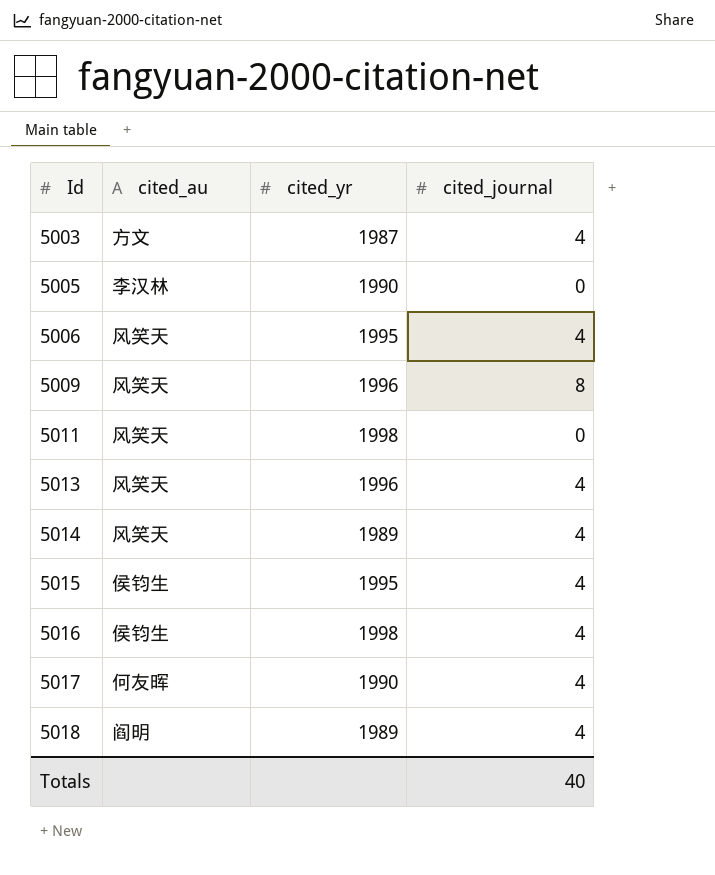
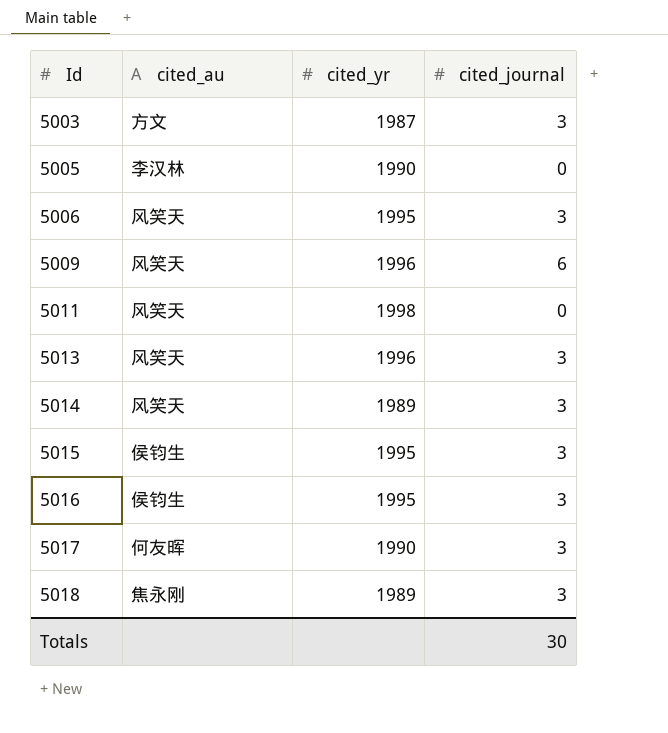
5003 | cited_journal: 4 -> 3
5006 | cited_journal: 4 -> 3
5009 | cited_journal: 8 -> 6
5013 | cited_journal: 4 -> 3
5014 | cited_journal: 4 -> 3
5015 | cited_journal: 4 -> 3
5016 | cited_yr: 1998 -> 1995
5016 | cited_journal: 4 -> 3
5017 | cited_journal: 4 -> 3
5018 | cited_au: 阎明 -> 焦永刚
5018 | cited_journal: 4 -> 3
Totals | cited_journal: 40 -> 30

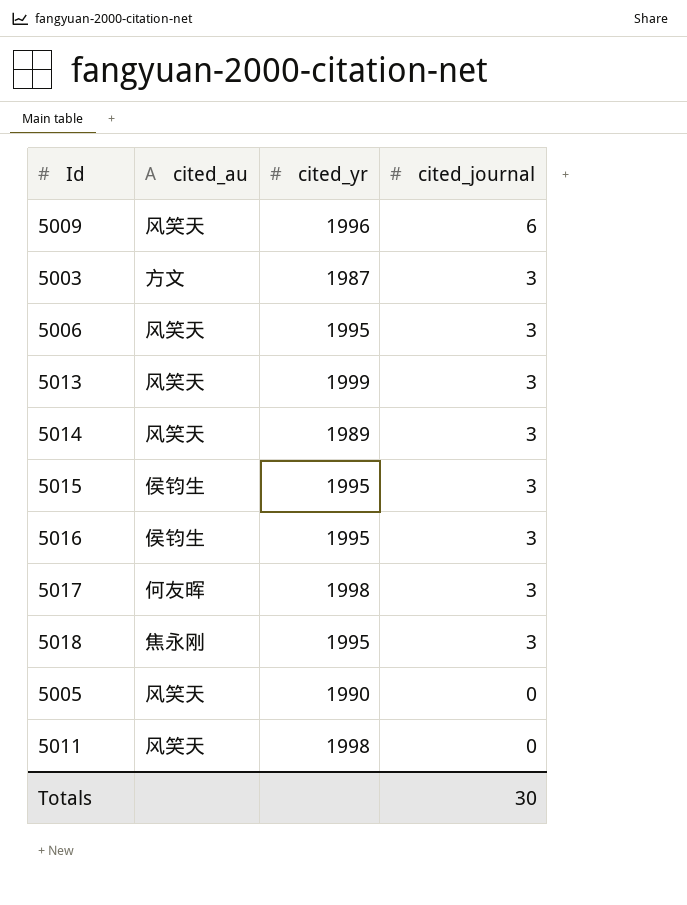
row order: Id ascending -> cited_journal descending
5013 | cited_yr: 1996 -> 1999
5017 | cited_yr: 1990 -> 1998
5018 | cited_yr: 1989 -> 1995
5005 | cited_au: 李汉林 -> 风笑天

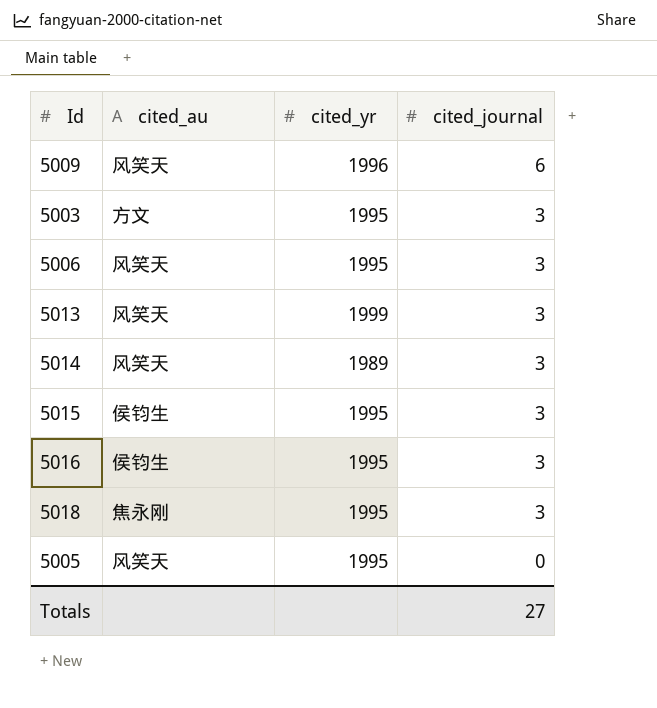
row 5017: 何友晖 | 1998 | 3 -> none
row 5011: 风笑天 | 1998 | 0 -> none
5003 | cited_yr: 1987 -> 1995
5005 | cited_yr: 1990 -> 1995
Totals | cited_journal: 30 -> 27

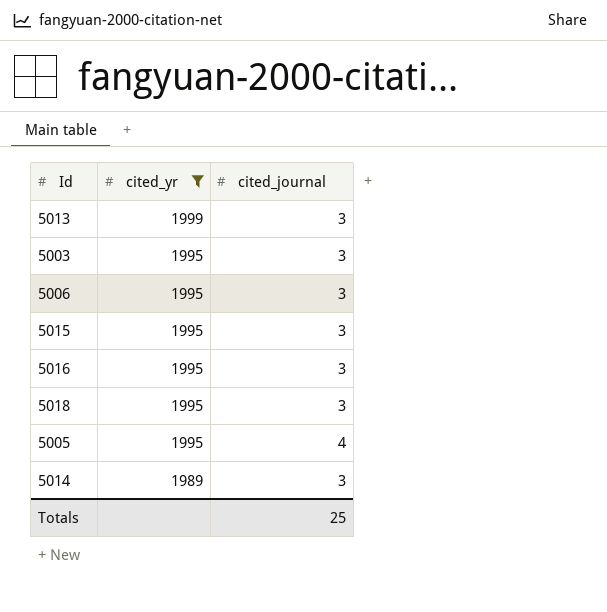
filter: none -> cited_yr != 1996
row order: cited_journal descending -> cited_yr descending
column cited_au | position: 2 -> none
5005 | cited_journal: 0 -> 4
Totals | cited_journal: 27 -> 25

